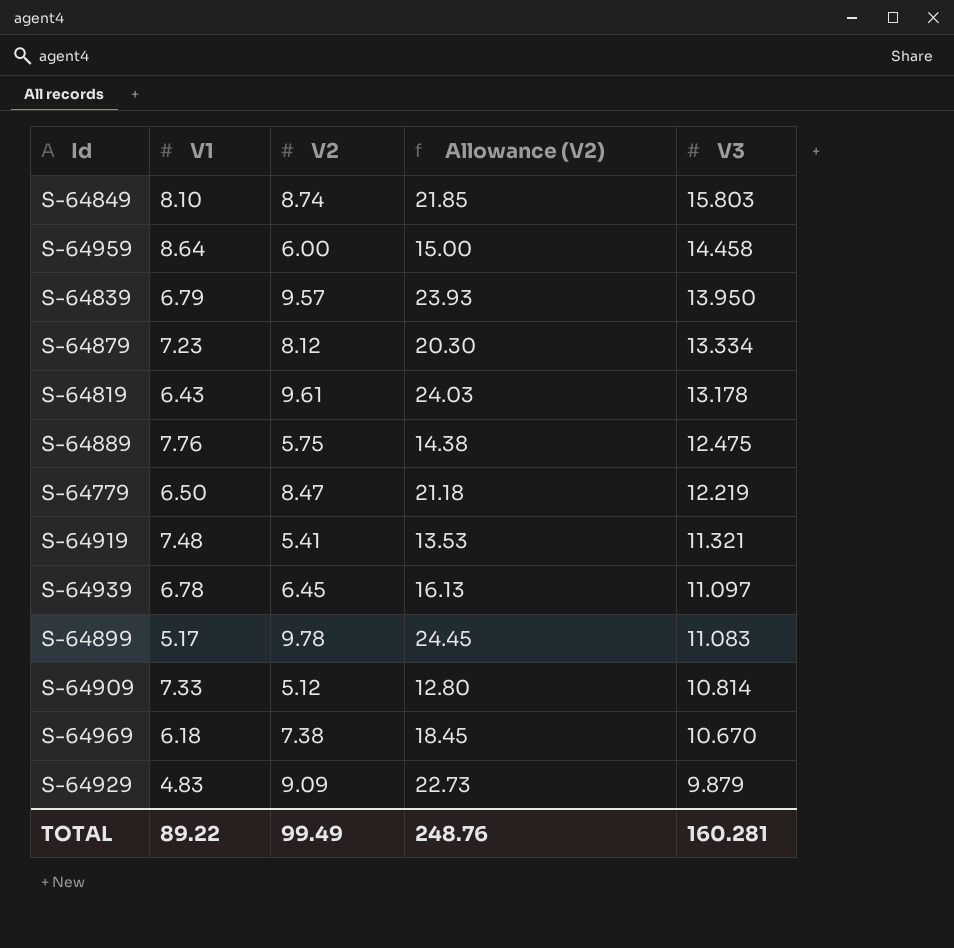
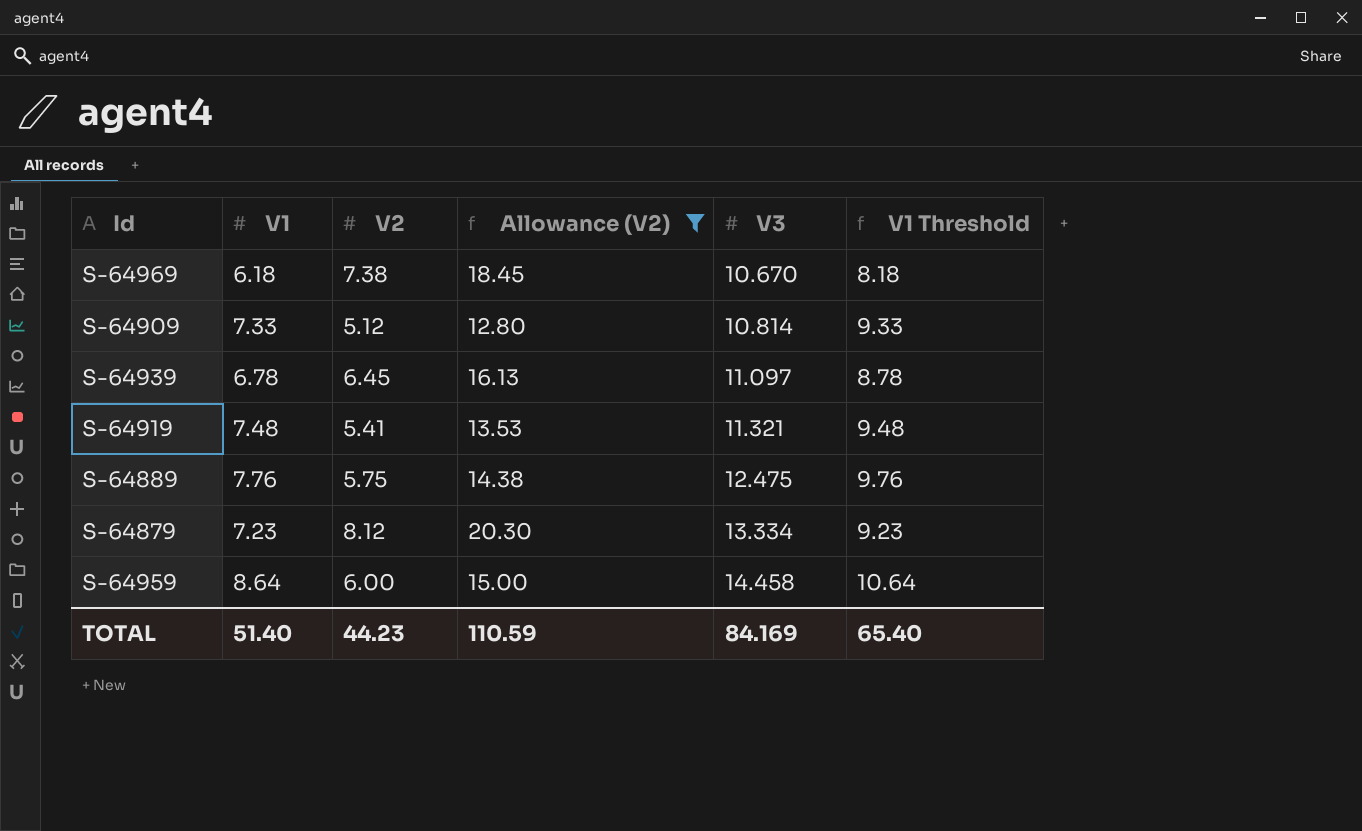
filter: none -> Allowance (V2) <= 20.30
row order: V3 descending -> V3 ascending
column V1 Threshold | formula: none -> [V1] + 2
TOTAL | V1: 89.22 -> 51.40
TOTAL | V2: 99.49 -> 44.23
TOTAL | Allowance (V2): 248.76 -> 110.59
TOTAL | V3: 160.281 -> 84.169

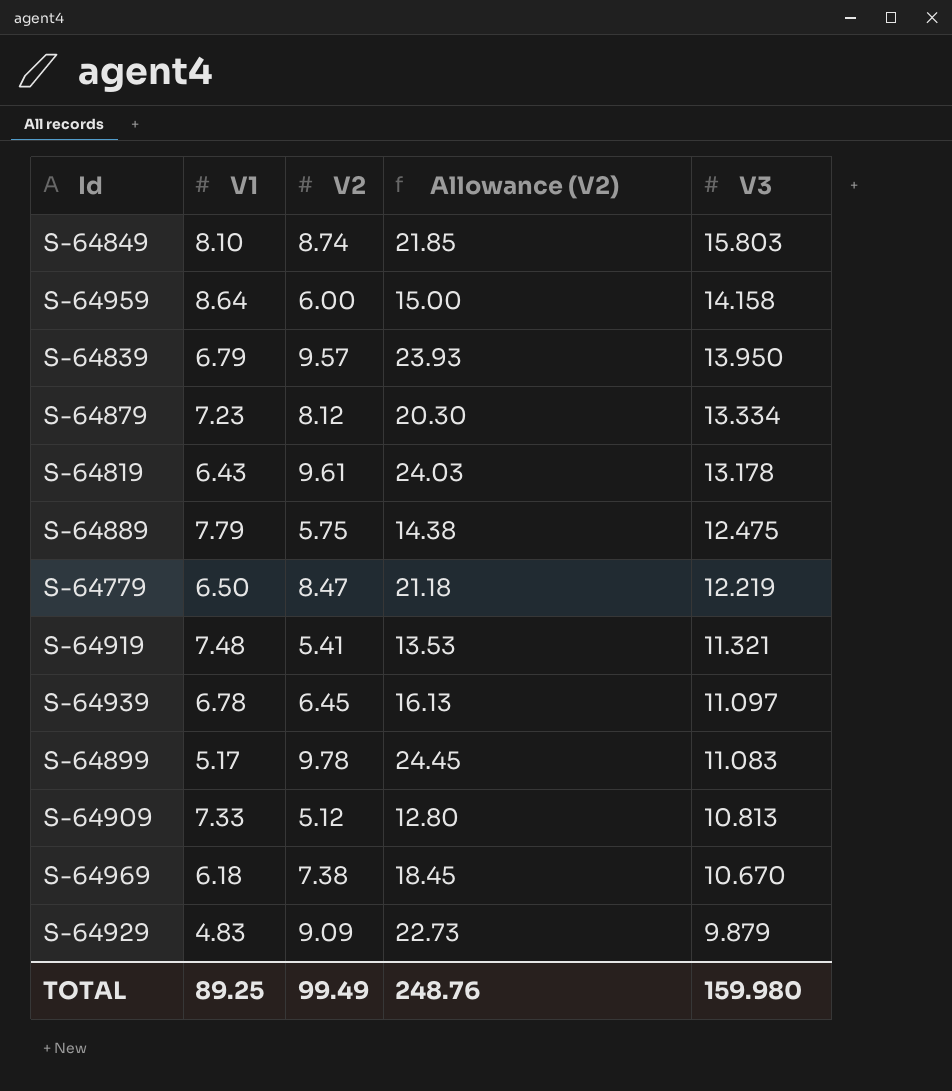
filter: Allowance (V2) <= 20.30 -> none
row order: V3 ascending -> V3 descending
column V1 Threshold | formula: [V1] + 2 -> none
S-64959 | V3: 14.458 -> 14.158
S-64889 | V1: 7.76 -> 7.79
S-64909 | V3: 10.814 -> 10.813
TOTAL | V1: 51.40 -> 89.25
TOTAL | V2: 44.23 -> 99.49
TOTAL | Allowance (V2): 110.59 -> 248.76
TOTAL | V3: 84.169 -> 159.980

